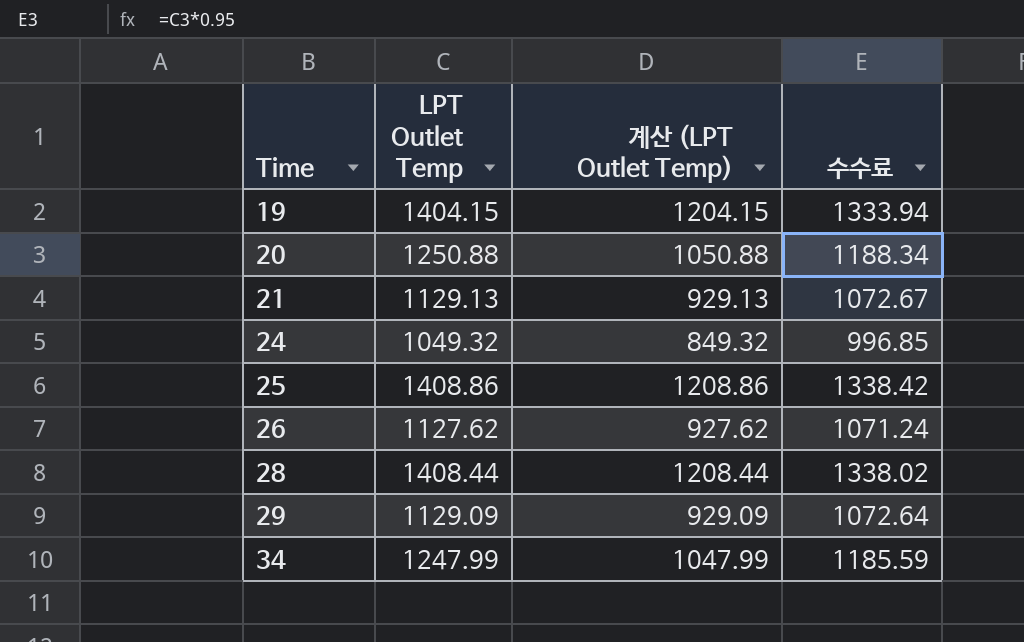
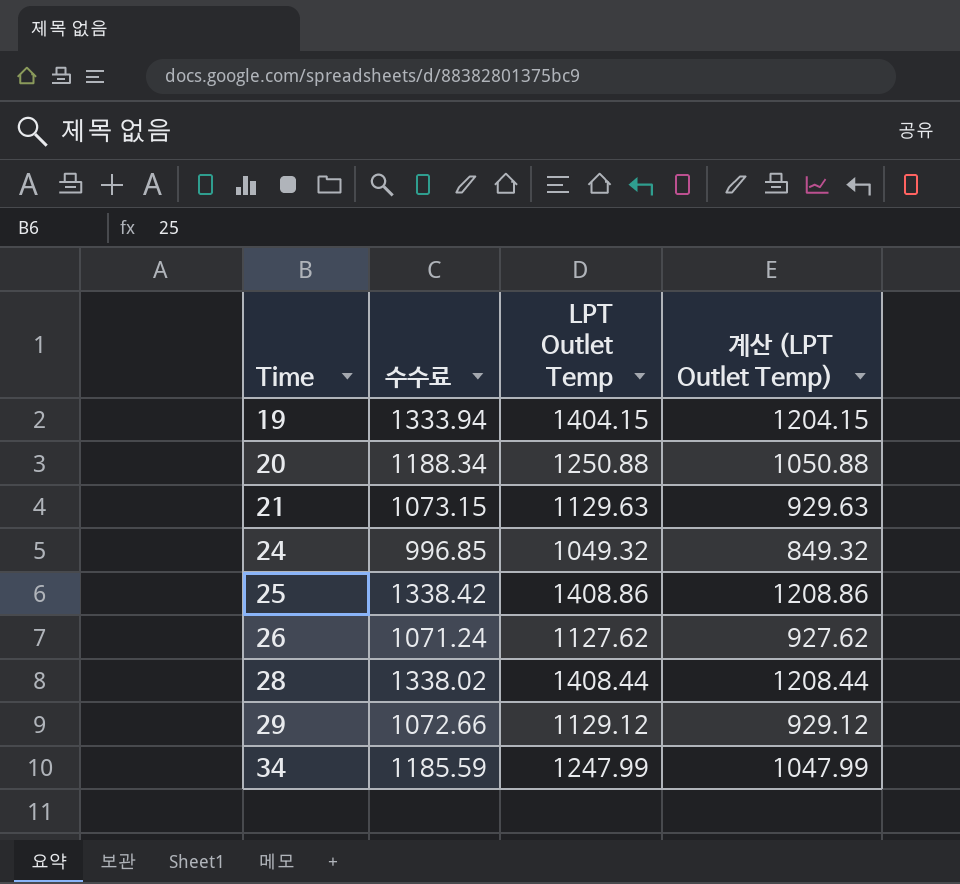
column 수수료 | position: 4 -> 2
21 | 수수료: 1072.67 -> 1073.15
21 | LPT Outlet Temp: 1129.13 -> 1129.63
21 | 계산 (LPT Outlet Temp): 929.13 -> 929.63
29 | 수수료: 1072.64 -> 1072.66
29 | LPT Outlet Temp: 1129.09 -> 1129.12
29 | 계산 (LPT Outlet Temp): 929.09 -> 929.12

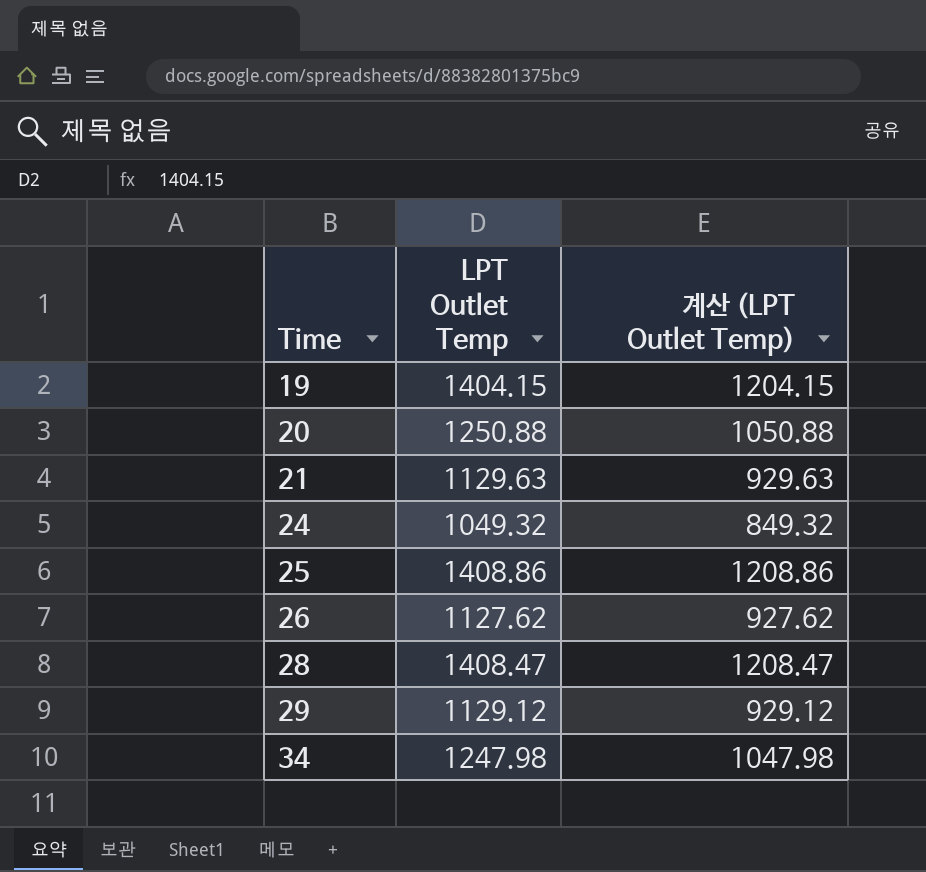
column 수수료 | formula: [LPT Outlet Temp] * 0.95 -> none
28 | LPT Outlet Temp: 1408.44 -> 1408.47
28 | 계산 (LPT Outlet Temp): 1208.44 -> 1208.47
34 | LPT Outlet Temp: 1247.99 -> 1247.98
34 | 계산 (LPT Outlet Temp): 1047.99 -> 1047.98

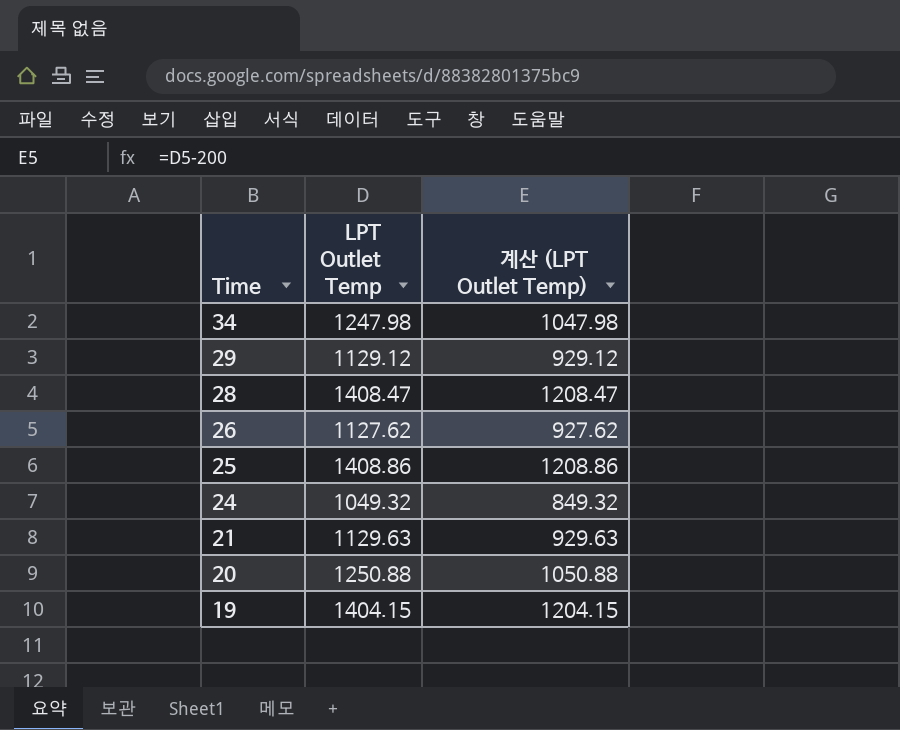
row order: Time ascending -> Time descending

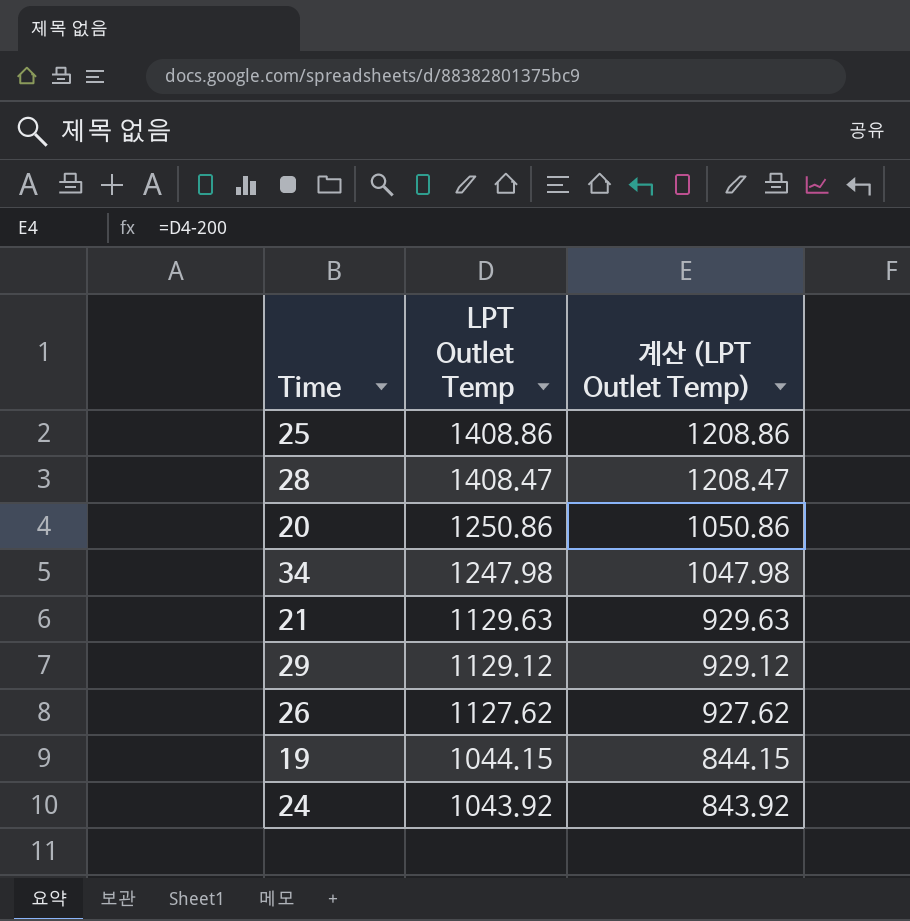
row order: Time descending -> LPT Outlet Temp descending
20 | LPT Outlet Temp: 1250.88 -> 1250.86
20 | 계산 (LPT Outlet Temp): 1050.88 -> 1050.86
19 | LPT Outlet Temp: 1404.15 -> 1044.15
19 | 계산 (LPT Outlet Temp): 1204.15 -> 844.15
24 | LPT Outlet Temp: 1049.32 -> 1043.92
24 | 계산 (LPT Outlet Temp): 849.32 -> 843.92

